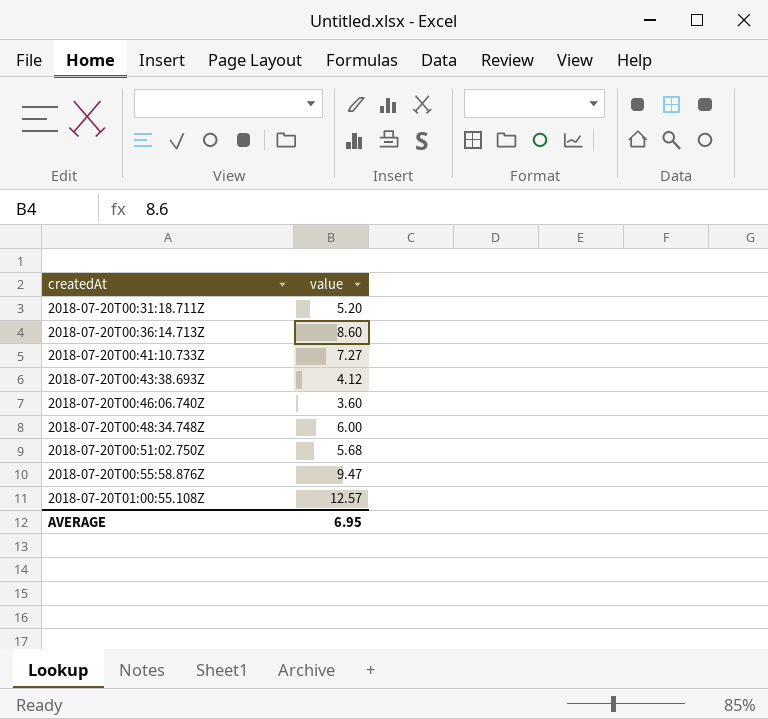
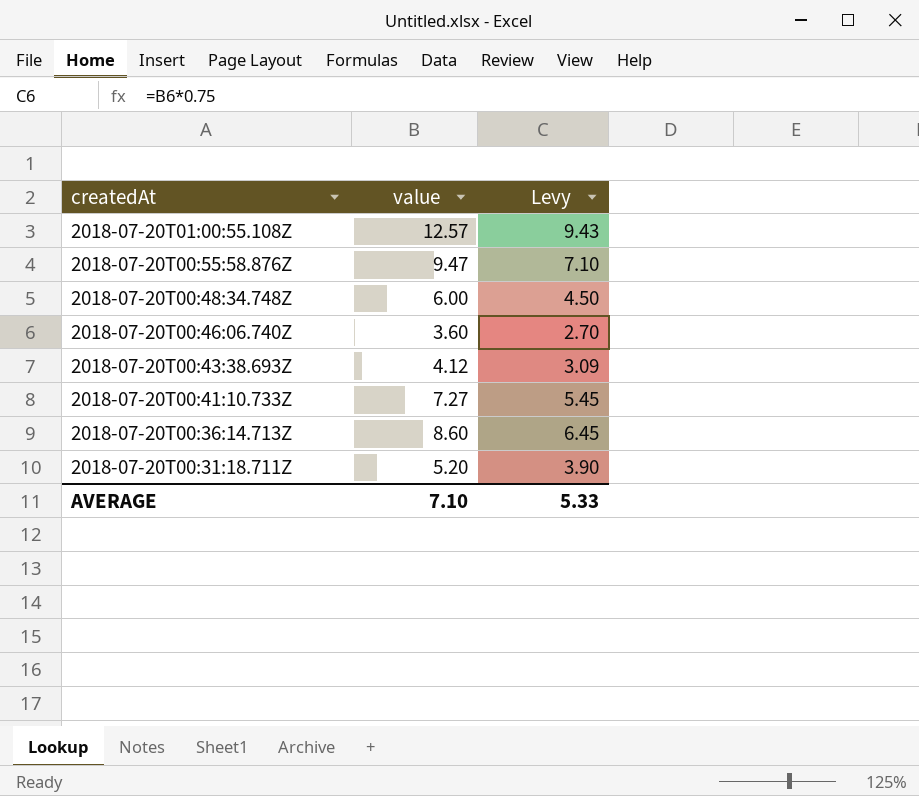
row order: createdAt ascending -> createdAt descending
column Levy | formula: none -> [value] * 0.75
row 2018-07-20T00:51:02.750Z: 5.68 -> none
AVERAGE | value: 6.95 -> 7.10

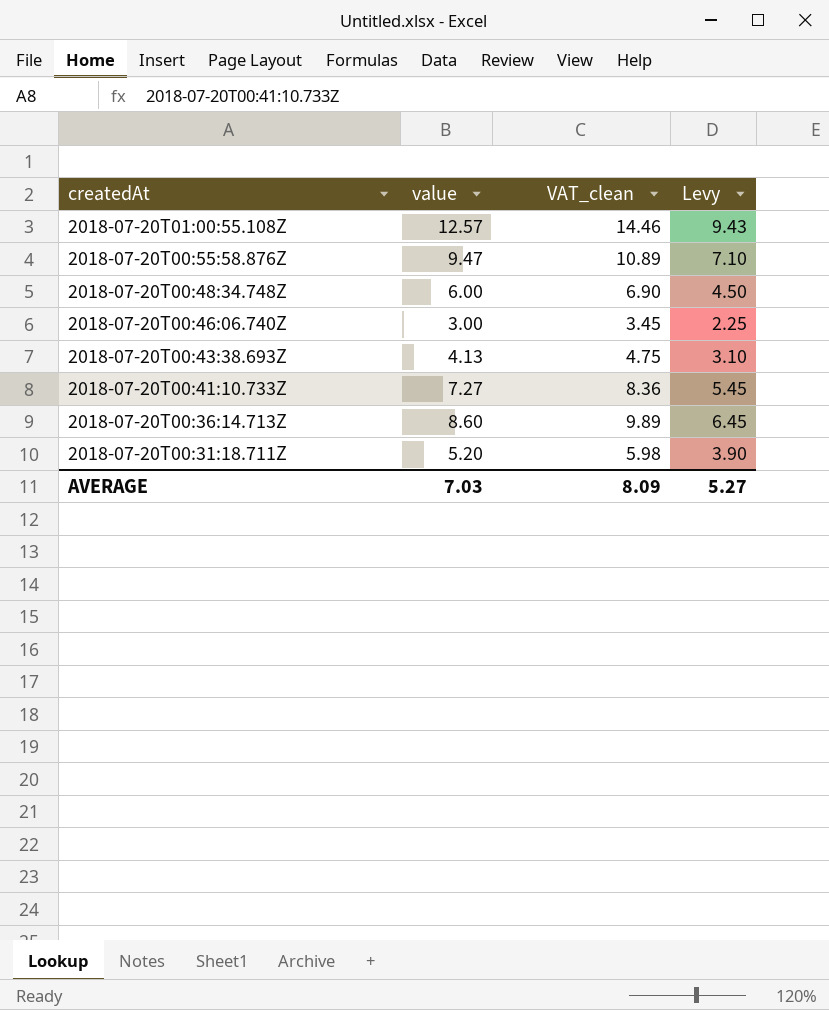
column VAT_clean | formula: none -> [value] * 1.15
2018-07-20T00:46:06.740Z | value: 3.60 -> 3.00
2018-07-20T00:46:06.740Z | Levy: 2.70 -> 2.25
2018-07-20T00:43:38.693Z | value: 4.12 -> 4.13
2018-07-20T00:43:38.693Z | Levy: 3.09 -> 3.10
AVERAGE | value: 7.10 -> 7.03
AVERAGE | Levy: 5.33 -> 5.27

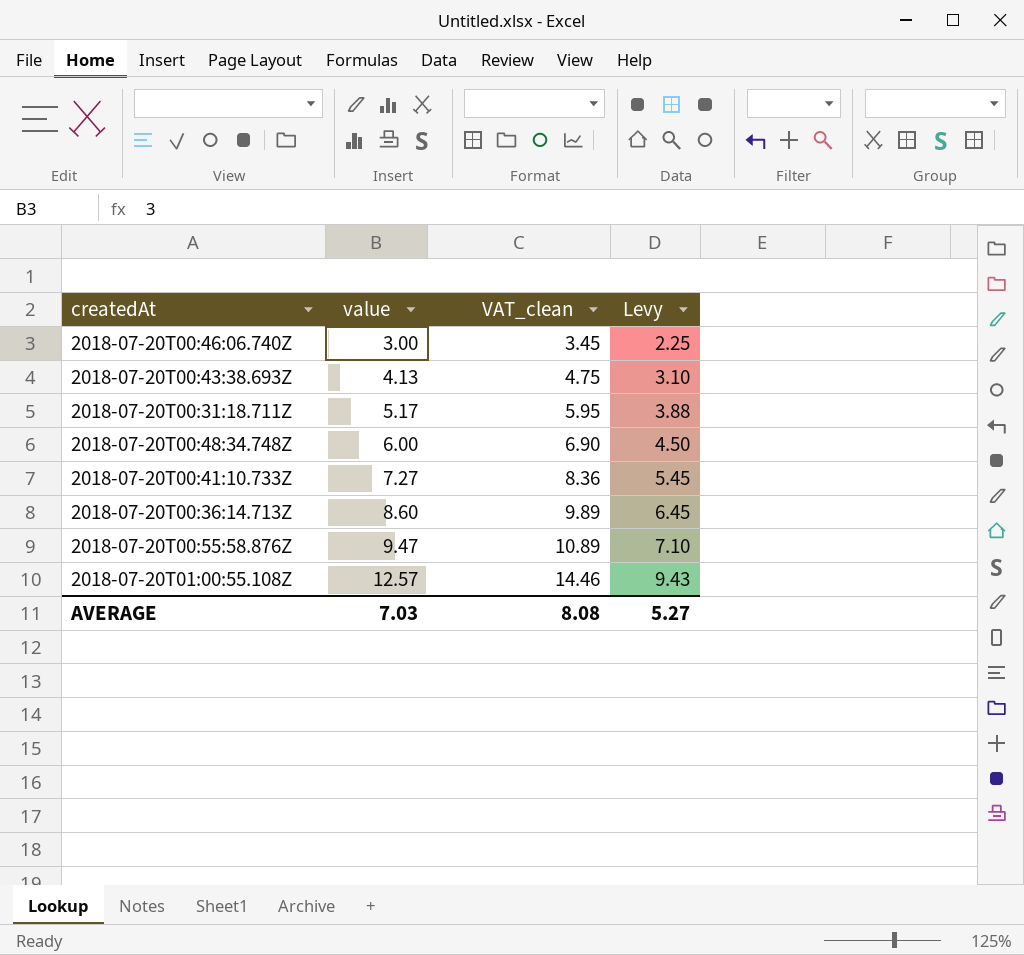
row order: createdAt descending -> value ascending
2018-07-20T00:31:18.711Z | value: 5.20 -> 5.17
2018-07-20T00:31:18.711Z | VAT_clean: 5.98 -> 5.95
2018-07-20T00:31:18.711Z | Levy: 3.90 -> 3.88
AVERAGE | VAT_clean: 8.09 -> 8.08

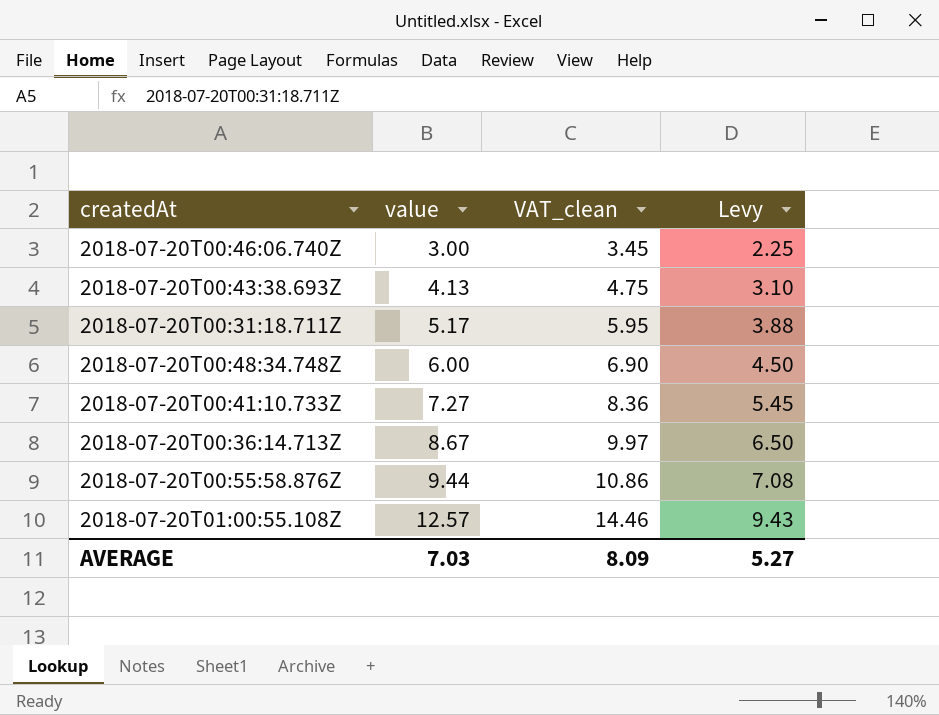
2018-07-20T00:36:14.713Z | value: 8.60 -> 8.67
2018-07-20T00:36:14.713Z | VAT_clean: 9.89 -> 9.97
2018-07-20T00:36:14.713Z | Levy: 6.45 -> 6.50
2018-07-20T00:55:58.876Z | value: 9.47 -> 9.44
2018-07-20T00:55:58.876Z | VAT_clean: 10.89 -> 10.86
2018-07-20T00:55:58.876Z | Levy: 7.10 -> 7.08
AVERAGE | VAT_clean: 8.08 -> 8.09

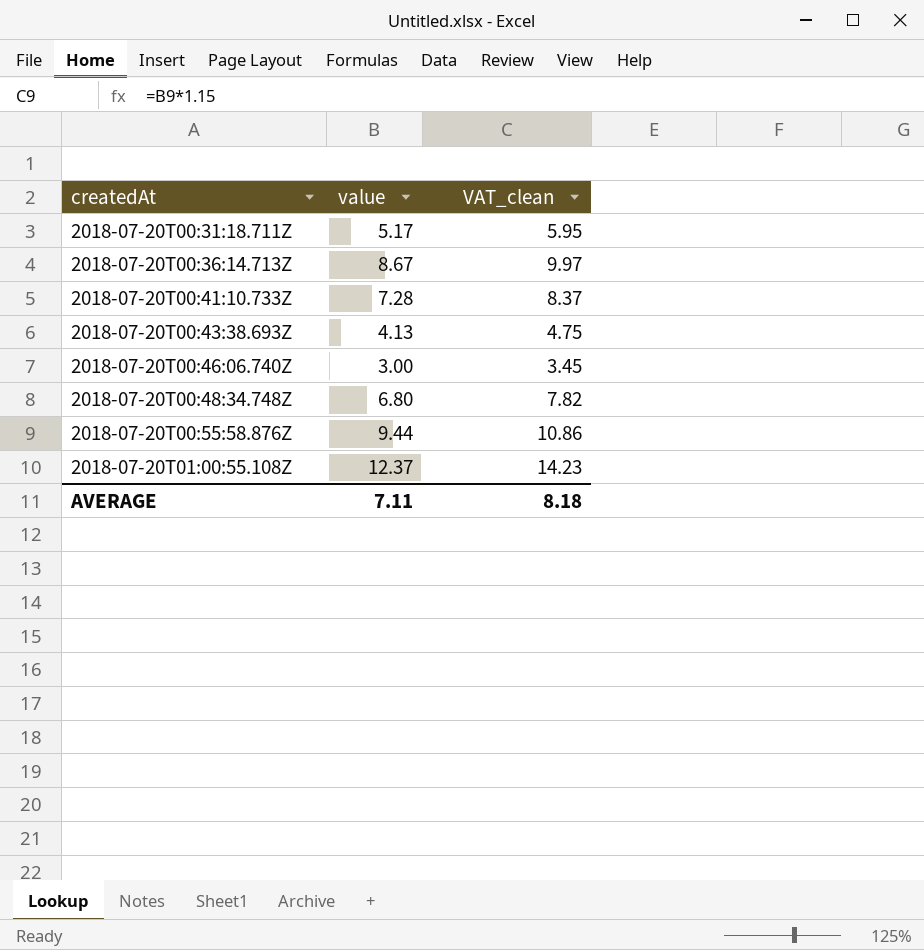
row order: value ascending -> createdAt ascending
column Levy | formula: [value] * 0.75 -> none
2018-07-20T00:41:10.733Z | value: 7.27 -> 7.28
2018-07-20T00:41:10.733Z | VAT_clean: 8.36 -> 8.37
2018-07-20T00:48:34.748Z | value: 6.00 -> 6.80
2018-07-20T00:48:34.748Z | VAT_clean: 6.90 -> 7.82
2018-07-20T01:00:55.108Z | value: 12.57 -> 12.37
2018-07-20T01:00:55.108Z | VAT_clean: 14.46 -> 14.23
AVERAGE | value: 7.03 -> 7.11
AVERAGE | VAT_clean: 8.09 -> 8.18

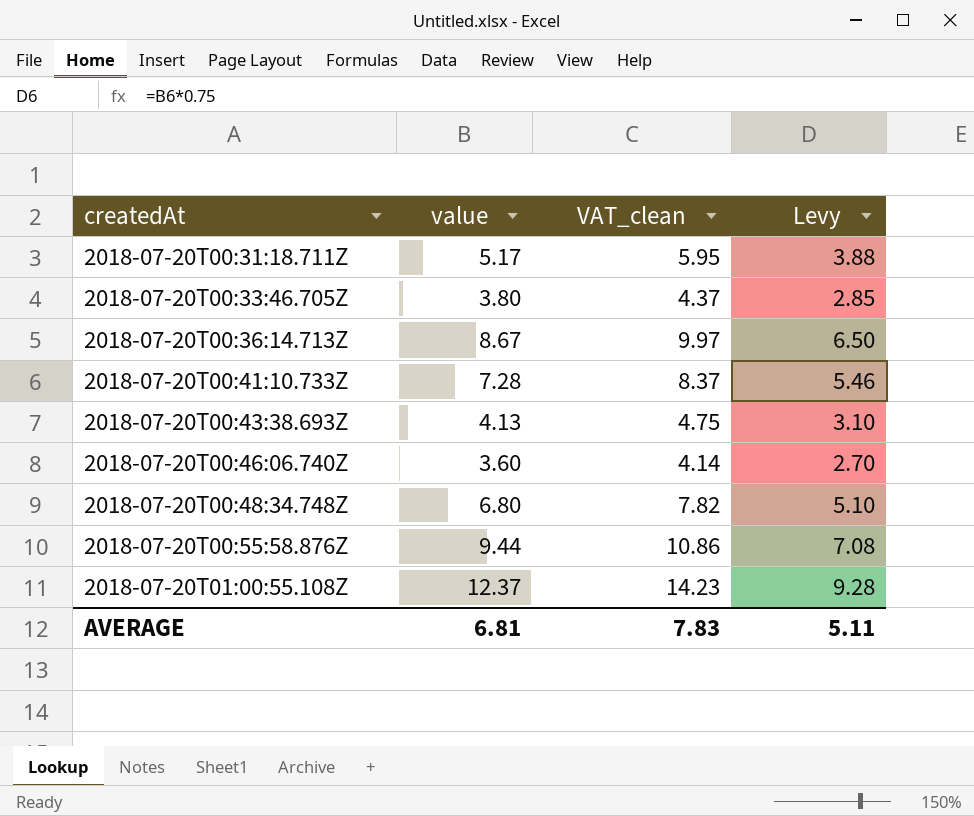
column Levy | formula: none -> [value] * 0.75
row 2018-07-20T00:33:46.705Z: none -> 3.80 | 4.37 | 2.85
2018-07-20T00:46:06.740Z | value: 3.00 -> 3.60
2018-07-20T00:46:06.740Z | VAT_clean: 3.45 -> 4.14
AVERAGE | value: 7.11 -> 6.81
AVERAGE | VAT_clean: 8.18 -> 7.83

